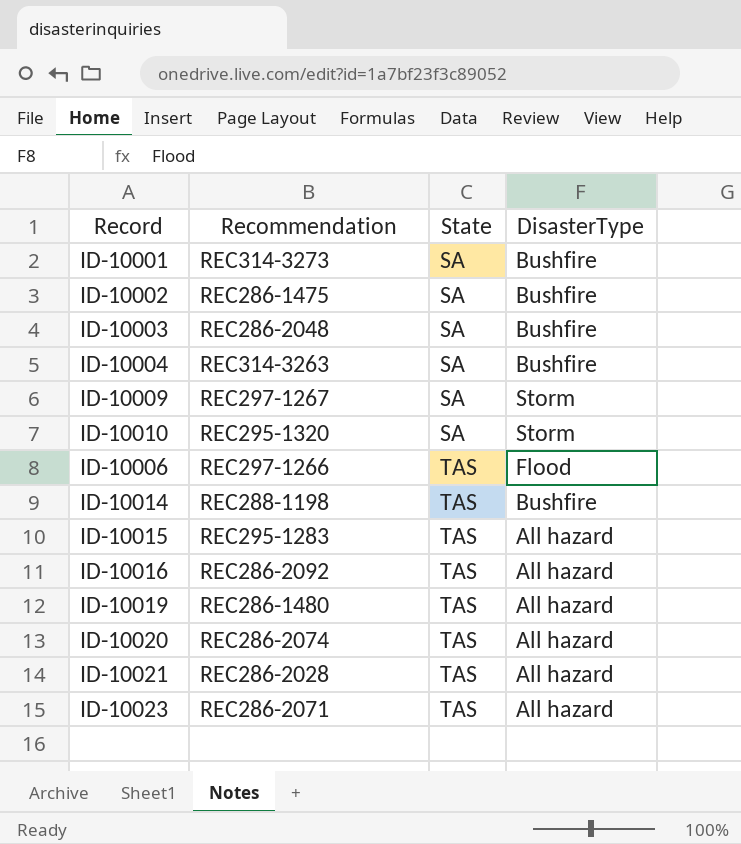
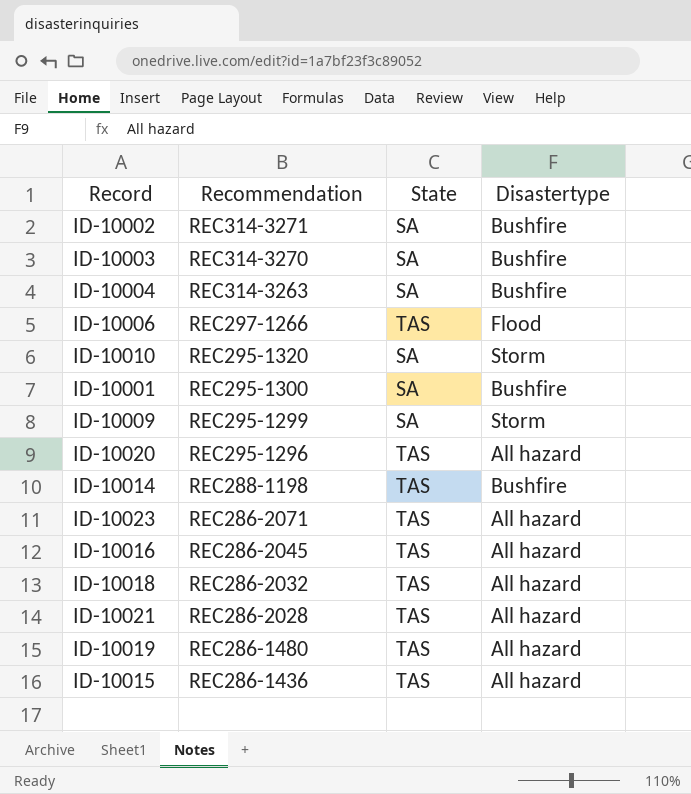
row order: State ascending -> Recommendation descending
column name: DisasterType -> Disastertype
ID-10002 | Recommendation: REC286-1475 -> REC314-3271
ID-10003 | Recommendation: REC286-2048 -> REC314-3270
ID-10001 | Recommendation: REC314-3273 -> REC295-1300
ID-10009 | Recommendation: REC297-1267 -> REC295-1299
ID-10020 | Recommendation: REC286-2074 -> REC295-1296
ID-10016 | Recommendation: REC286-2092 -> REC286-2045
row ID-10018: none -> REC286-2032 | TAS | All hazard
ID-10015 | Recommendation: REC295-1283 -> REC286-1436

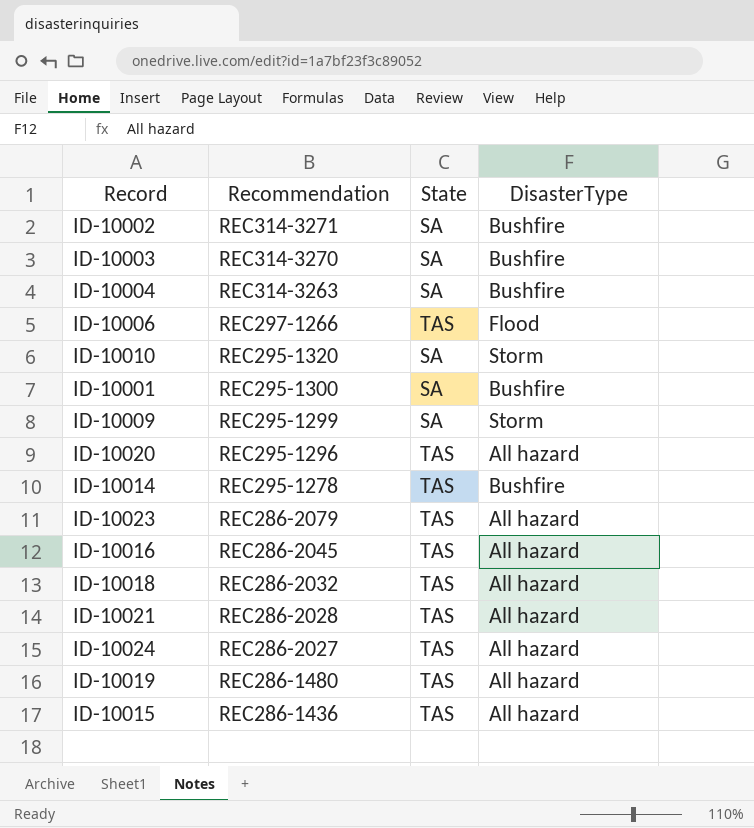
column name: Disastertype -> DisasterType
ID-10014 | Recommendation: REC288-1198 -> REC295-1278
ID-10023 | Recommendation: REC286-2071 -> REC286-2079
row ID-10024: none -> REC286-2027 | TAS | All hazard

